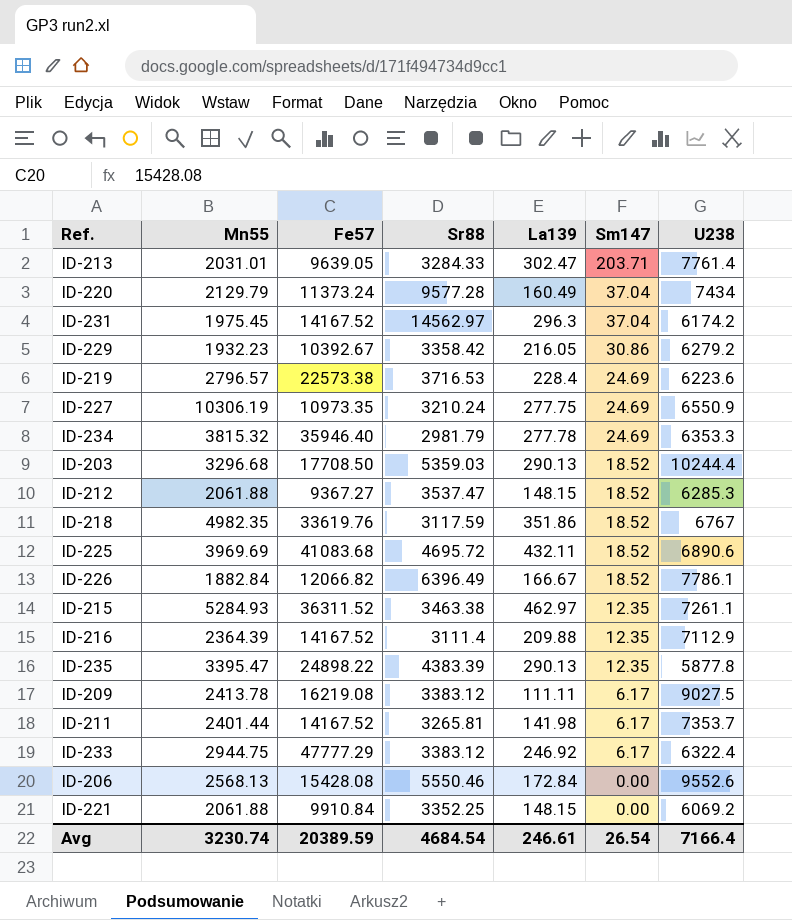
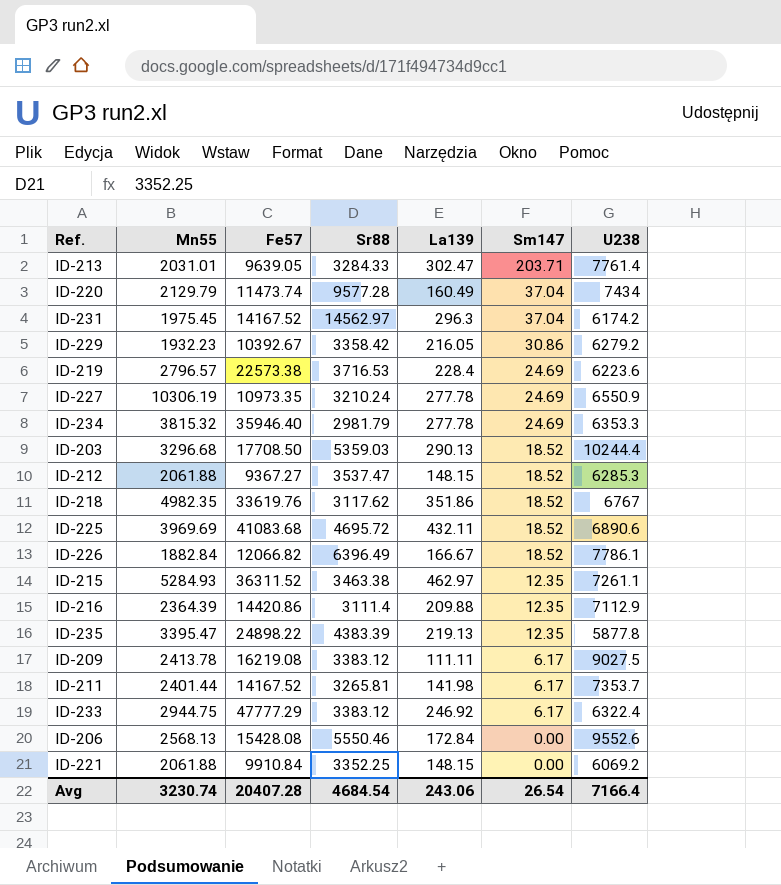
ID-220 | Fe57: 11373.24 -> 11473.74
ID-227 | La139: 277.75 -> 277.78
ID-218 | Sr88: 3117.59 -> 3117.62
ID-216 | Fe57: 14167.52 -> 14420.86
ID-235 | La139: 290.13 -> 219.13
Avg | Fe57: 20389.59 -> 20407.28
Avg | La139: 246.61 -> 243.06

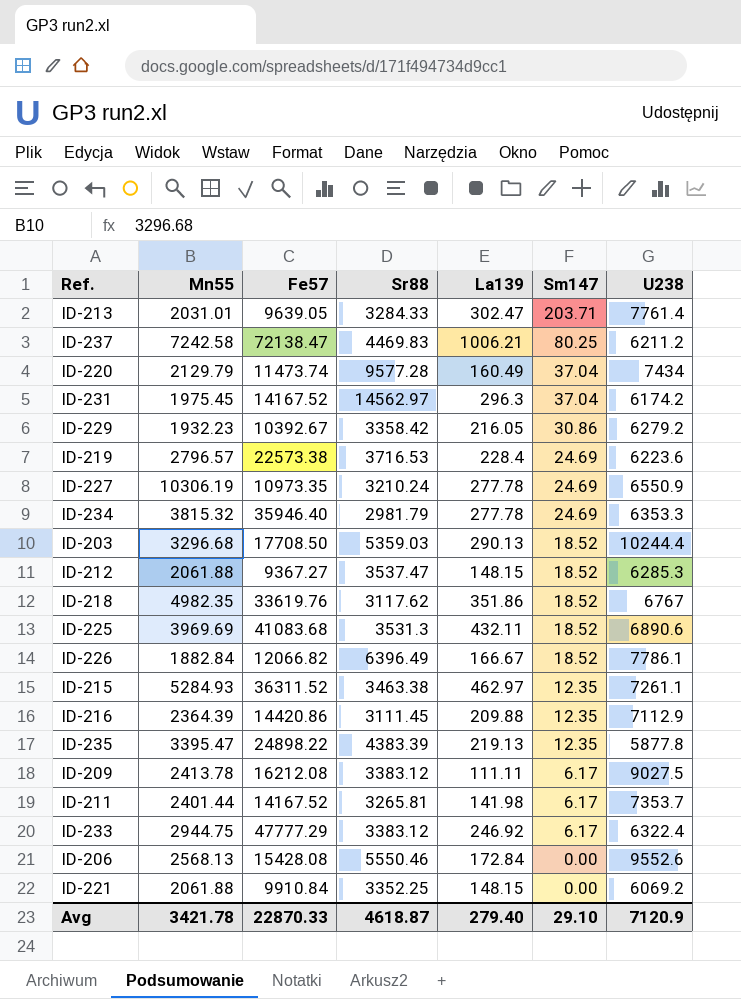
row ID-237: none -> 7242.58 | 72138.47 | 4469.83 | 1006.21 | 80.25 | 6211.2
ID-225 | Sr88: 4695.72 -> 3531.3
ID-216 | Sr88: 3111.4 -> 3111.45
ID-209 | Fe57: 16219.08 -> 16212.08
Avg | Mn55: 3230.74 -> 3421.78
Avg | Fe57: 20407.28 -> 22870.33
Avg | Sr88: 4684.54 -> 4618.87
Avg | La139: 243.06 -> 279.40
Avg | Sm147: 26.54 -> 29.10
Avg | U238: 7166.4 -> 7120.9

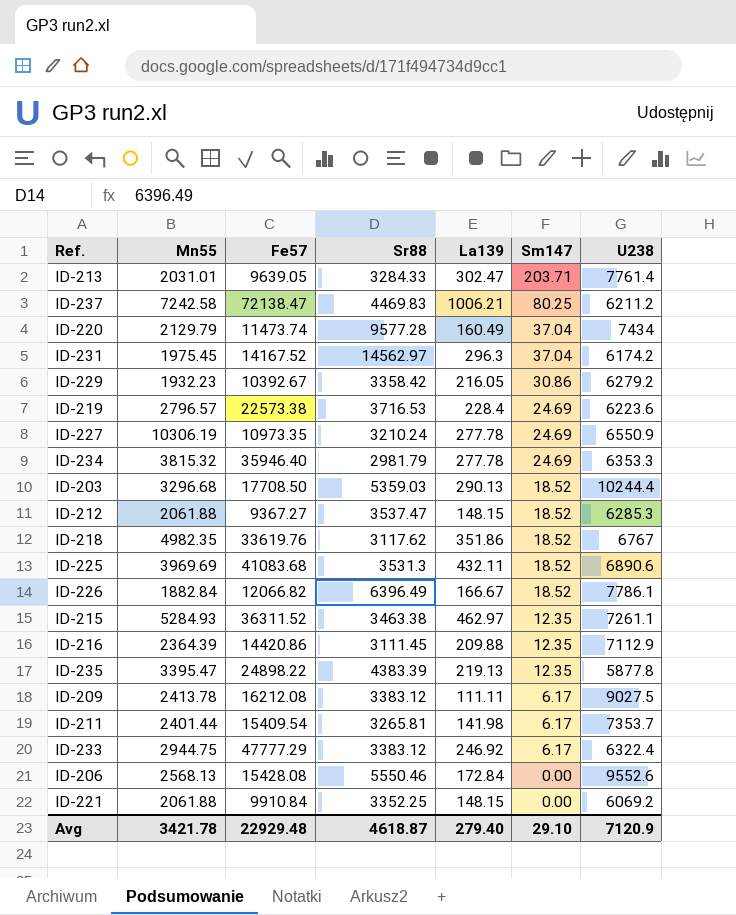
ID-211 | Fe57: 14167.52 -> 15409.54
Avg | Fe57: 22870.33 -> 22929.48

